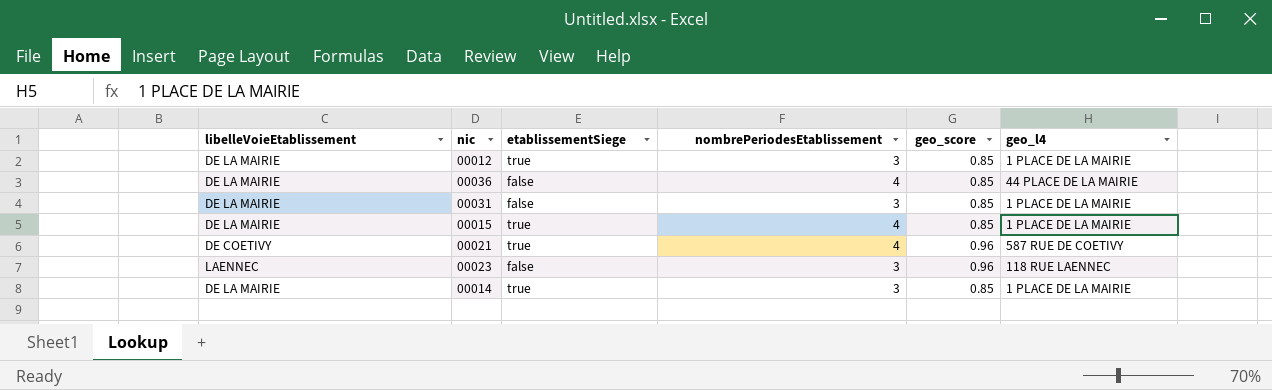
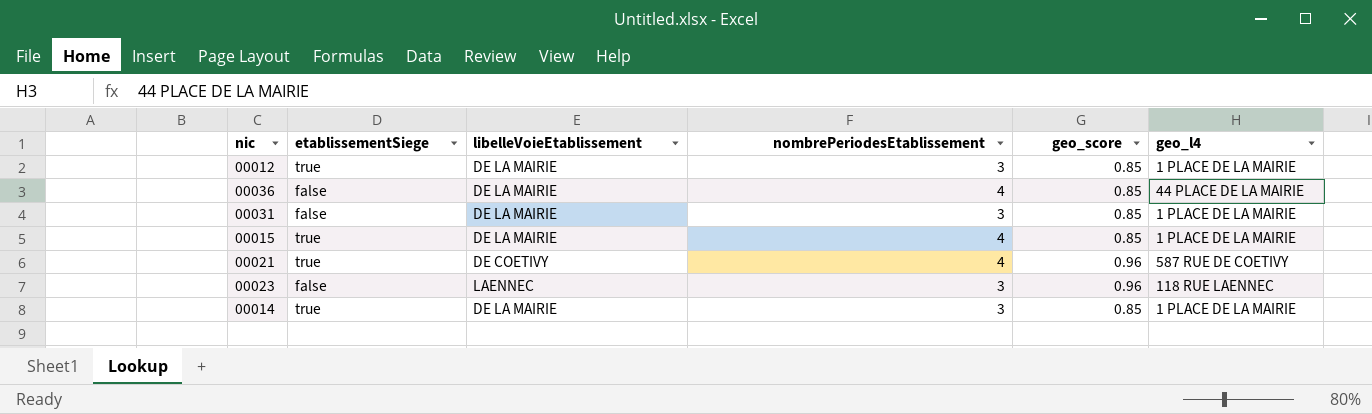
column libelleVoieEtablissement | position: 1 -> 3

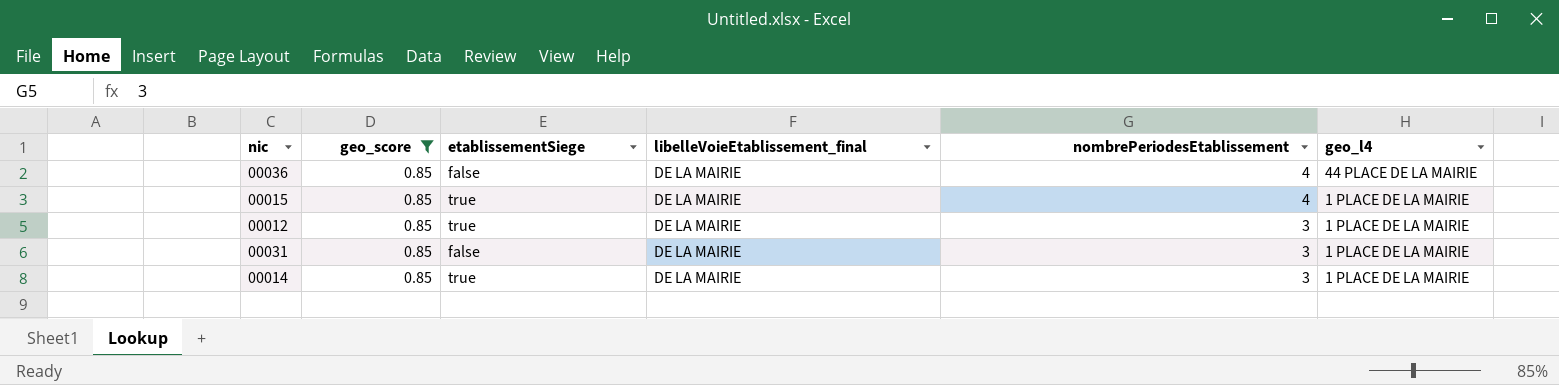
filter: none -> geo_score = 0.85
row order: none -> nombrePeriodesEtablissement descending
column geo_score | position: 5 -> 2
column name: libelleVoieEtablissement -> libelleVoieEtablissement_final

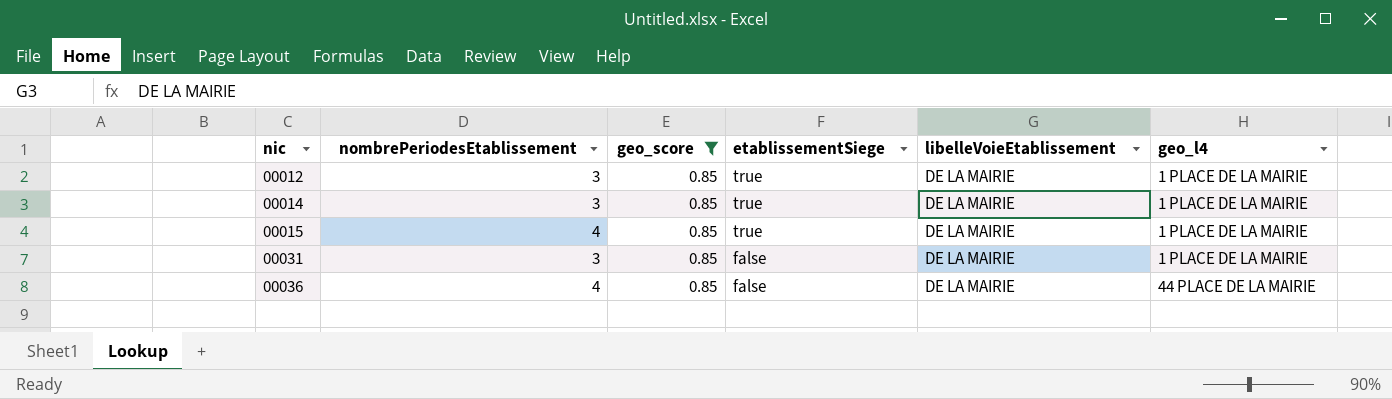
row order: nombrePeriodesEtablissement descending -> nic ascending
column nombrePeriodesEtablissement | position: 5 -> 2
column name: libelleVoieEtablissement_final -> libelleVoieEtablissement

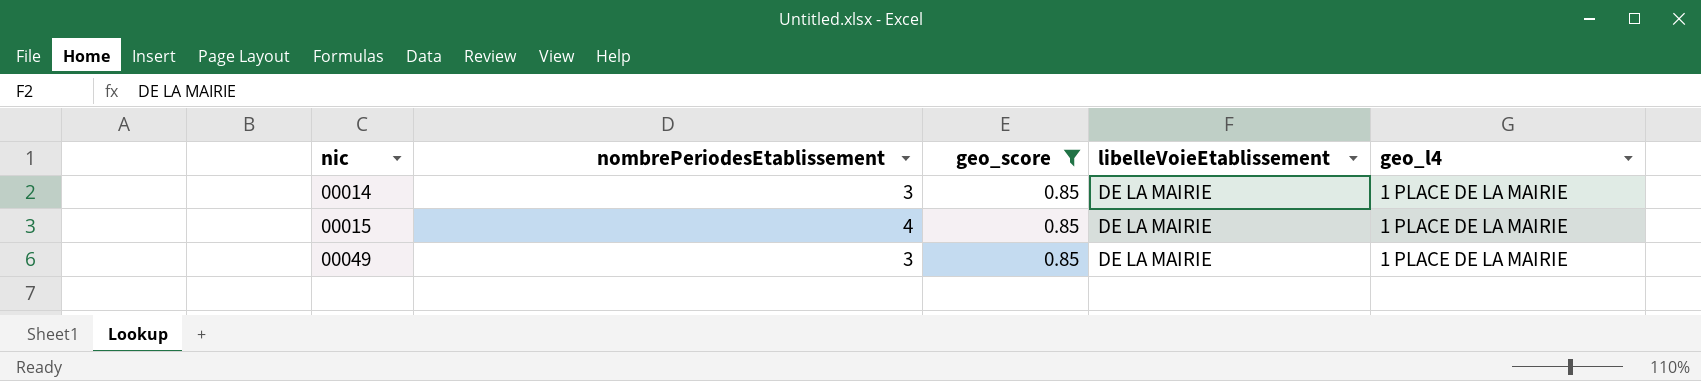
column etablissementSiege | position: 4 -> none
row 00012: 3 | 0.85 | true | DE LA MAIRIE | 1 PLACE DE LA MAIRIE -> none
row 00031: 3 | 0.85 | false | DE LA MAIRIE | 1 PLACE DE LA MAIRIE -> none
row 00036: 4 | 0.85 | false | DE LA MAIRIE | 44 PLACE DE LA MAIRIE -> none
row 00049: none -> 3 | 0.85 | DE LA MAIRIE | 1 PLACE DE LA MAIRIE

